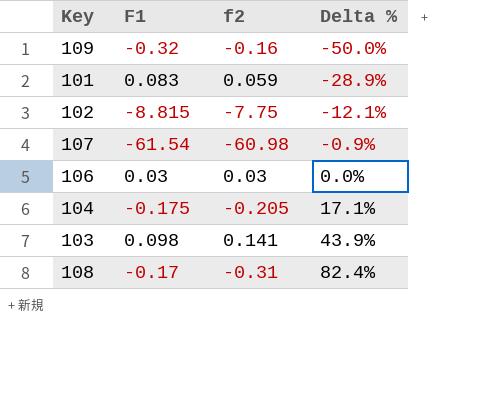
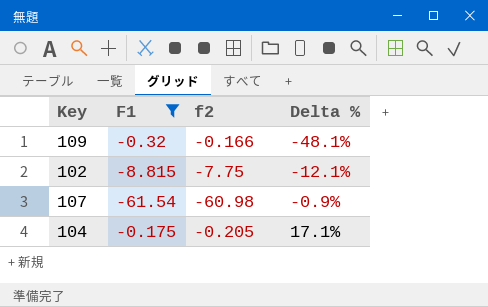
filter: none -> F1 <= -0.175
109 | f2: -0.16 -> -0.166
109 | Delta %: -50.0% -> -48.1%

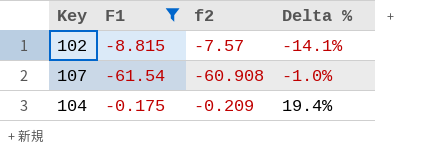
row 109: -0.32 | -0.166 | -48.1% -> none
102 | f2: -7.75 -> -7.57
102 | Delta %: -12.1% -> -14.1%
107 | f2: -60.98 -> -60.908
107 | Delta %: -0.9% -> -1.0%
104 | f2: -0.205 -> -0.209
104 | Delta %: 17.1% -> 19.4%

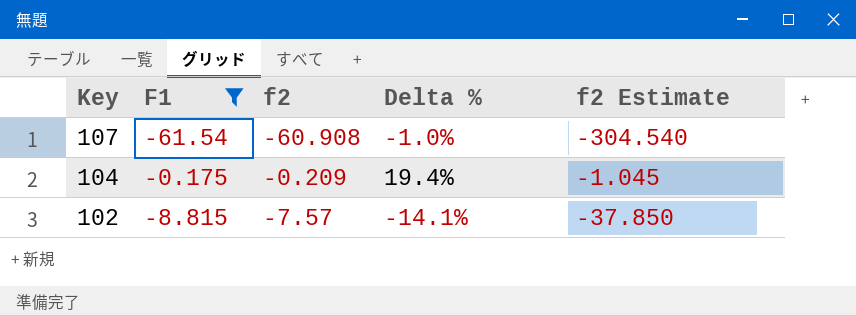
row order: Delta % ascending -> Key descending
column f2 Estimate | formula: none -> [f2] * 5

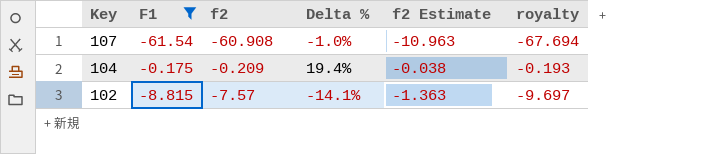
column f2 Estimate | formula: [f2] * 5 -> [f2] * 0.18
column royalty | formula: none -> [F1] * 1.1

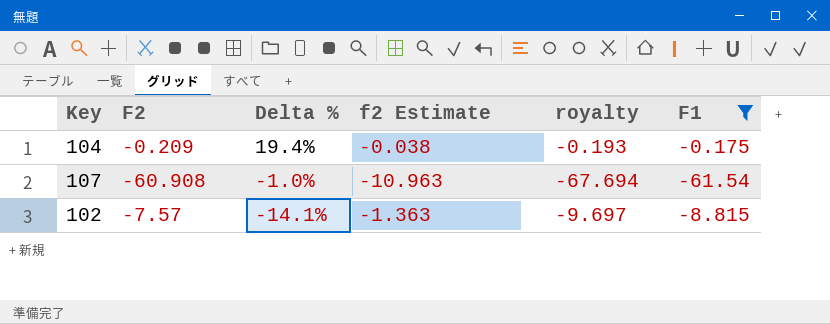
row order: Key descending -> Delta % descending
column name: f2 -> F2
column F1 | position: 2 -> 6

